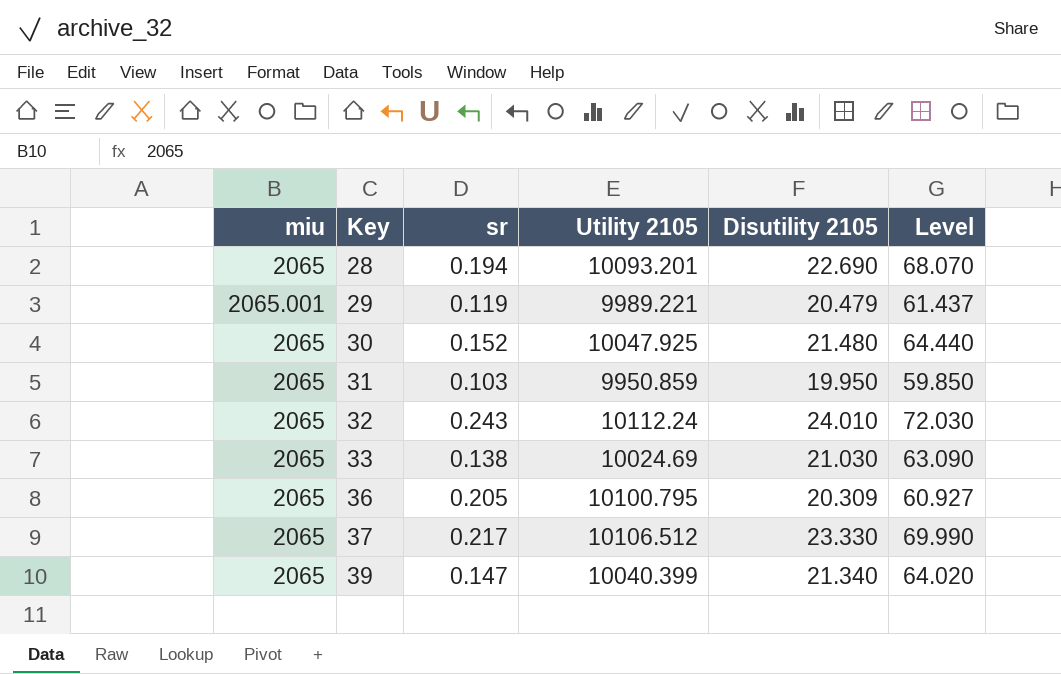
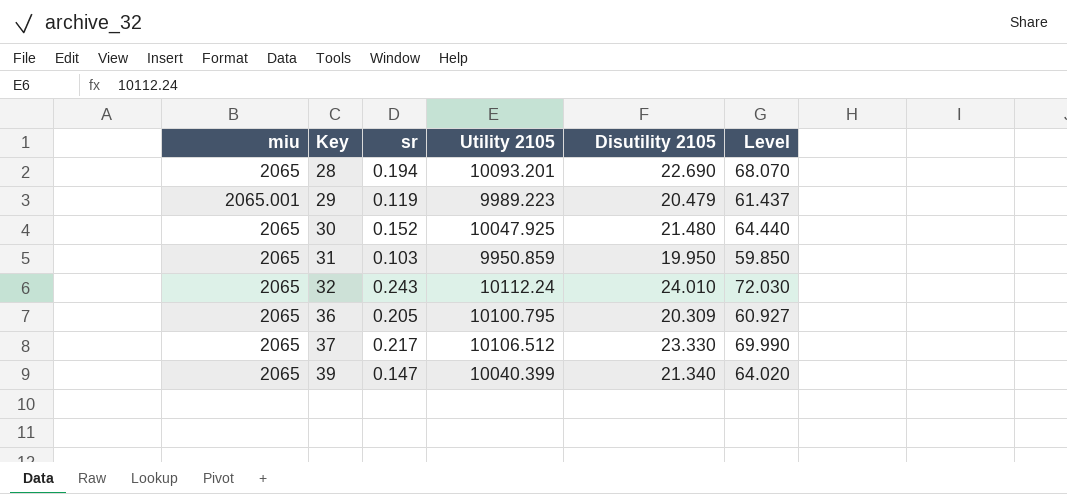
row 33: 2065 | 0.138 | 10024.69 | 21.030 | 63.090 -> none
29 | Utility 2105: 9989.221 -> 9989.223

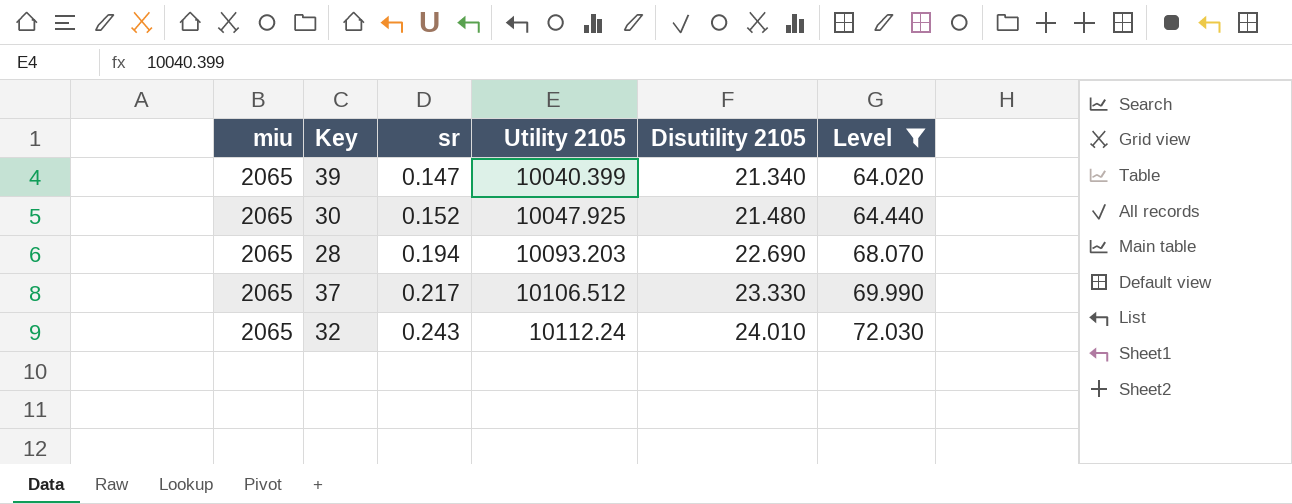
filter: none -> Level >= 64.020
row order: Key ascending -> sr ascending
28 | Utility 2105: 10093.201 -> 10093.203

